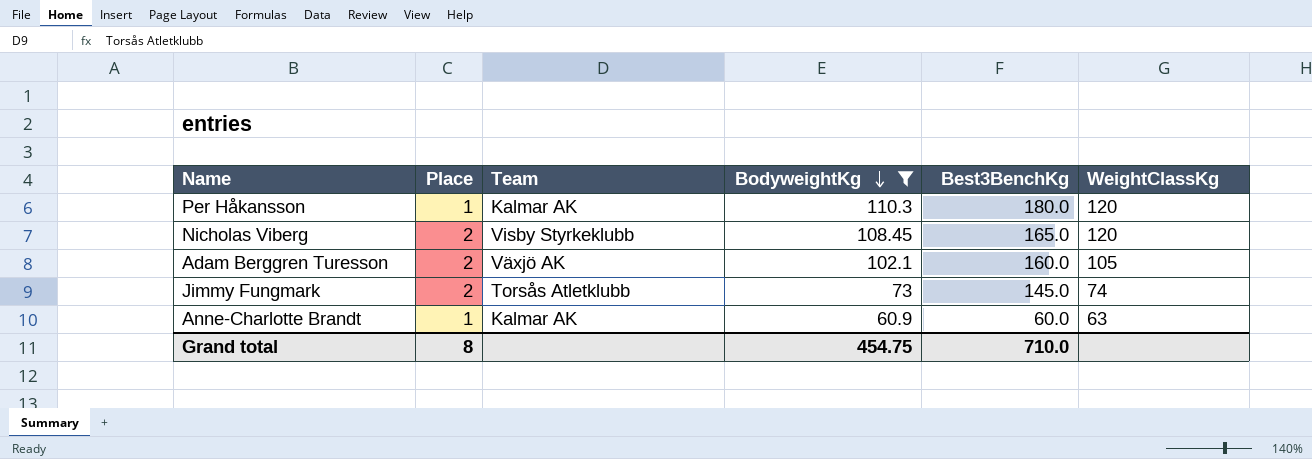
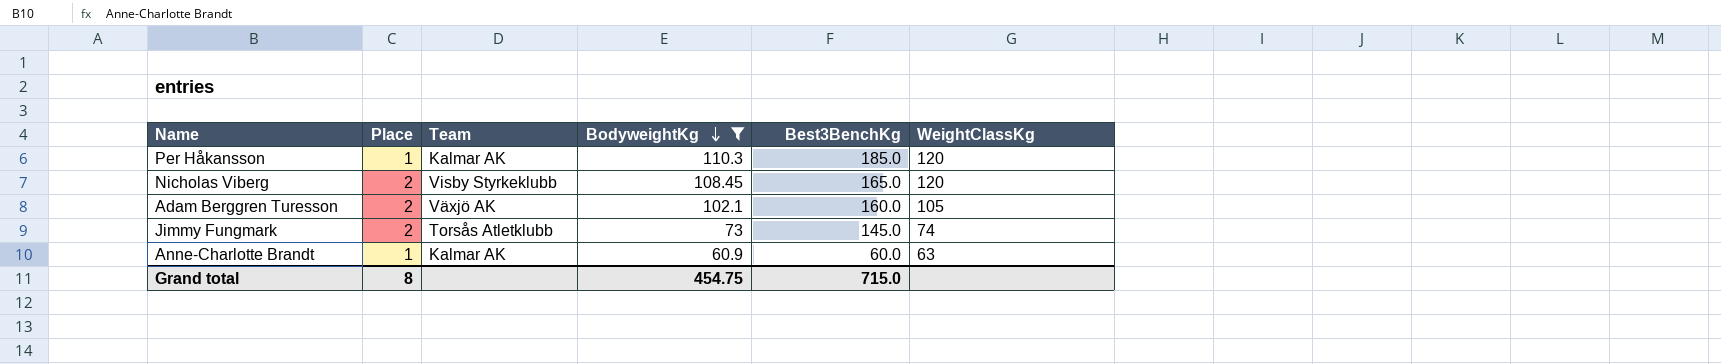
Per Håkansson | Best3BenchKg: 180.0 -> 185.0
Grand total | Best3BenchKg: 710.0 -> 715.0

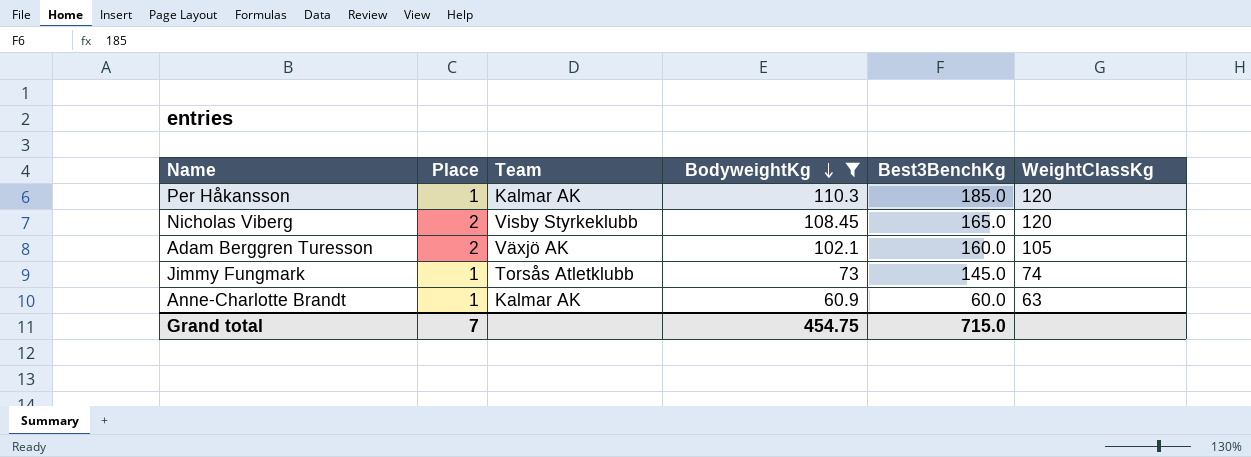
Jimmy Fungmark | Place: 2 -> 1
Grand total | Place: 8 -> 7

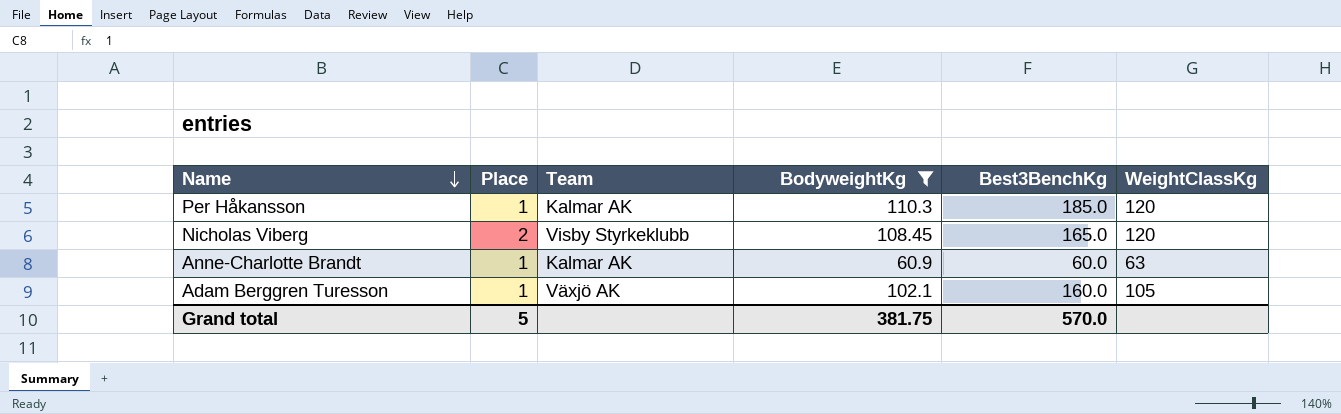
row order: BodyweightKg descending -> Name descending
row Jimmy Fungmark: 1 | Torsås Atletklubb | 73 | 145.0 | 74 -> none
Adam Berggren Turesson | Place: 2 -> 1
Grand total | Place: 7 -> 5
Grand total | BodyweightKg: 454.75 -> 381.75
Grand total | Best3BenchKg: 715.0 -> 570.0

